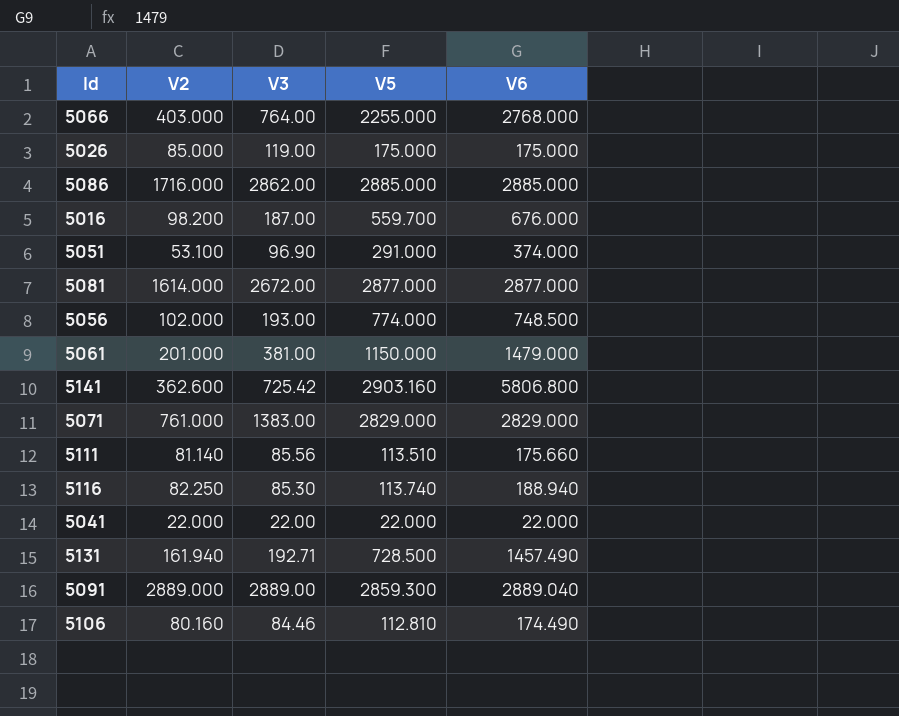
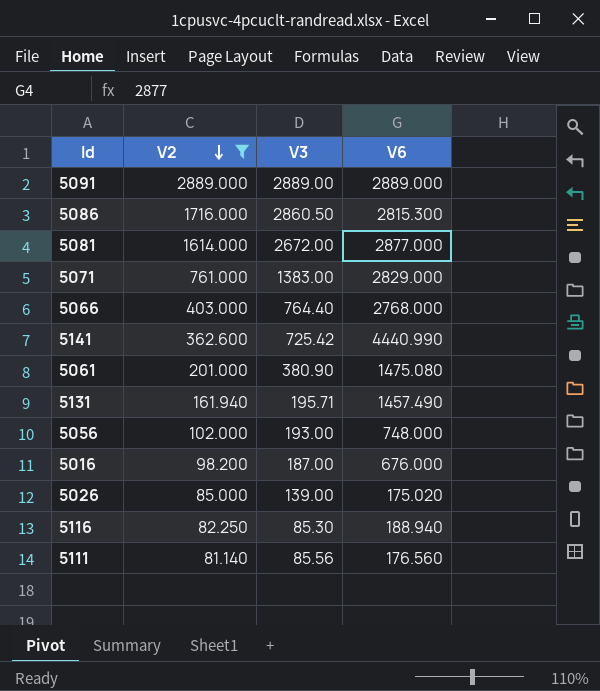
filter: none -> V2 >= 81.140
row order: none -> V2 descending
column V5 | position: 4 -> none
5091 | V6: 2889.040 -> 2889.000
5086 | V3: 2862.00 -> 2860.50
5086 | V6: 2885.000 -> 2815.300
5066 | V3: 764.00 -> 764.40
5141 | V6: 5806.800 -> 4440.990
5061 | V3: 381.00 -> 380.90
5061 | V6: 1479.000 -> 1475.080
5131 | V3: 192.71 -> 195.71
5056 | V6: 748.500 -> 748.000
5026 | V3: 119.00 -> 139.00
5026 | V6: 175.000 -> 175.020
5111 | V6: 175.660 -> 176.560

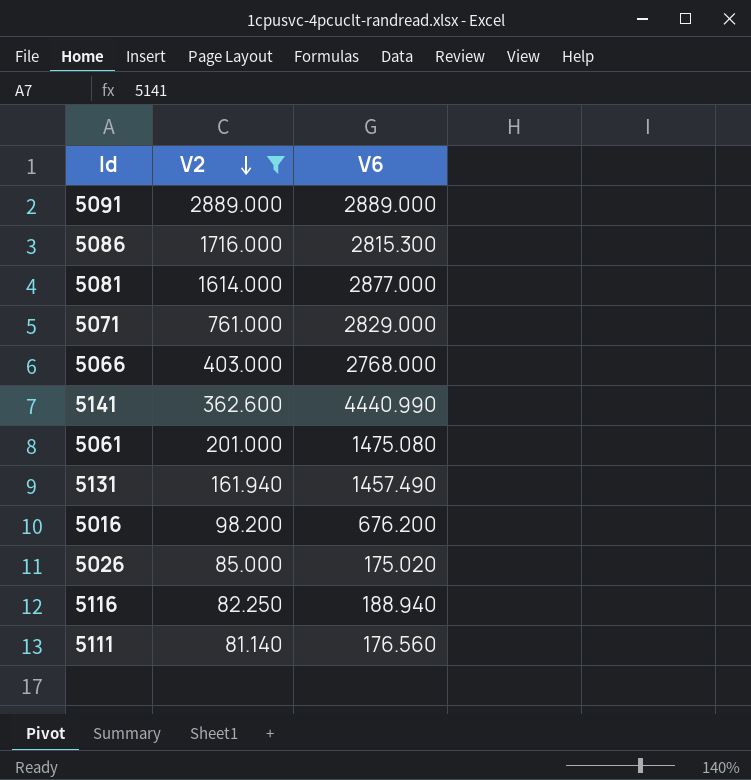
column V3 | position: 3 -> none
row 5056: 102.000 | 193.00 | 748.000 -> none
5016 | V6: 676.000 -> 676.200

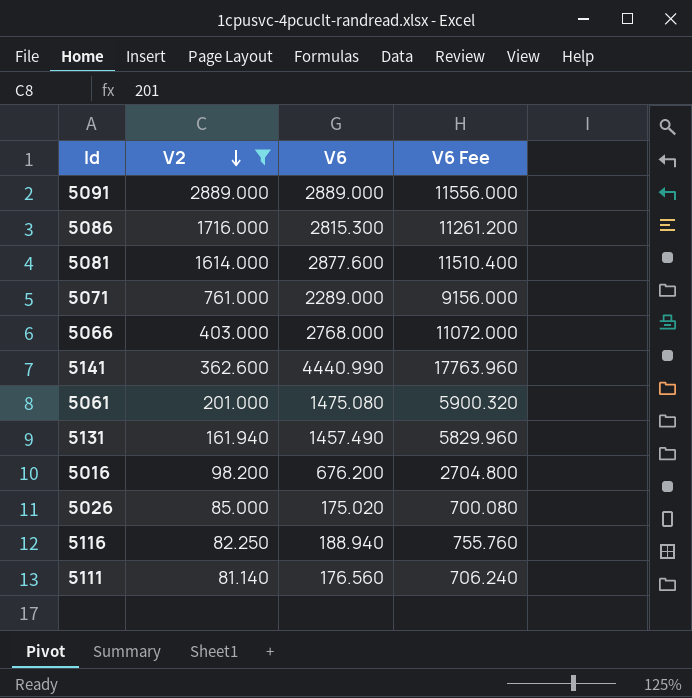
column V6 Fee | formula: none -> [V6] * 4
5081 | V6: 2877.000 -> 2877.600
5071 | V6: 2829.000 -> 2289.000

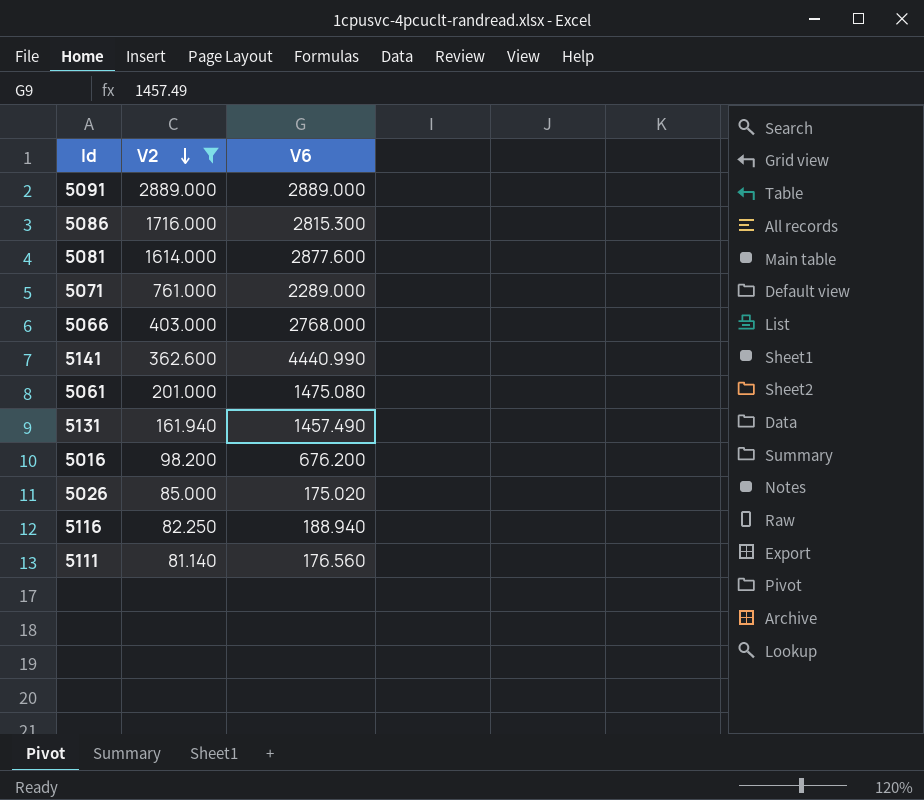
column V6 Fee | formula: [V6] * 4 -> none

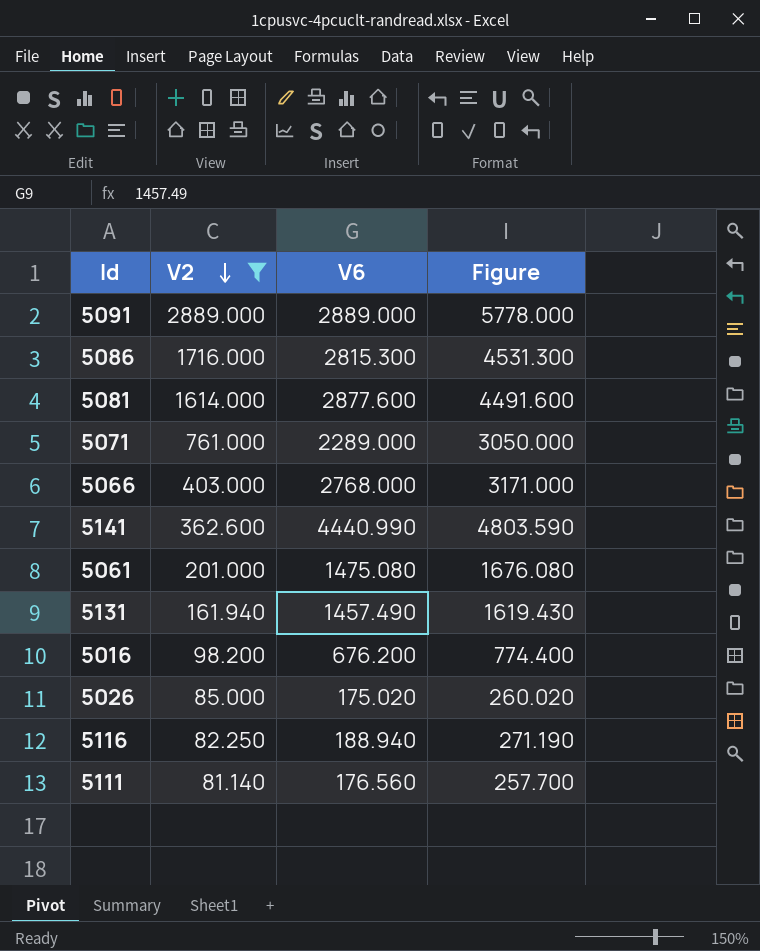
column Figure | formula: none -> [V2] + [V6]

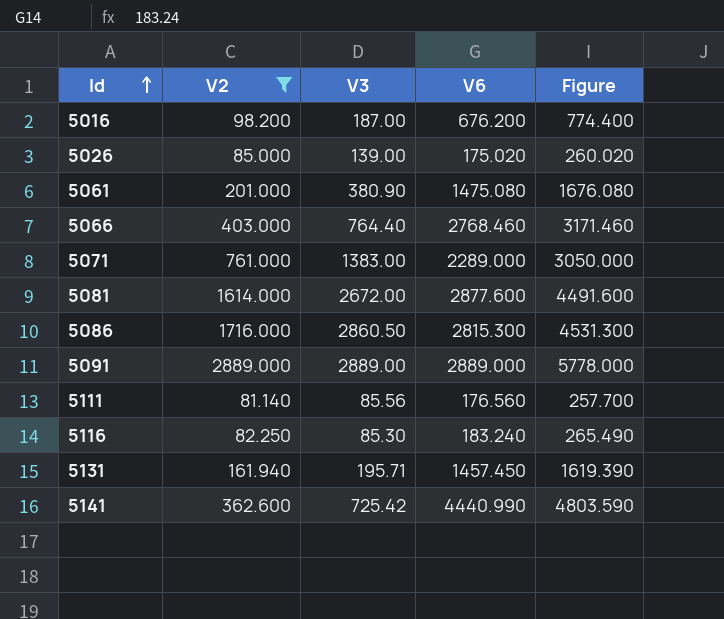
row order: V2 descending -> Id ascending
column V3 | position: none -> 3
5066 | V6: 2768.000 -> 2768.460
5066 | Figure: 3171.000 -> 3171.460
5116 | V6: 188.940 -> 183.240
5116 | Figure: 271.190 -> 265.490
5131 | V6: 1457.490 -> 1457.450
5131 | Figure: 1619.430 -> 1619.390

